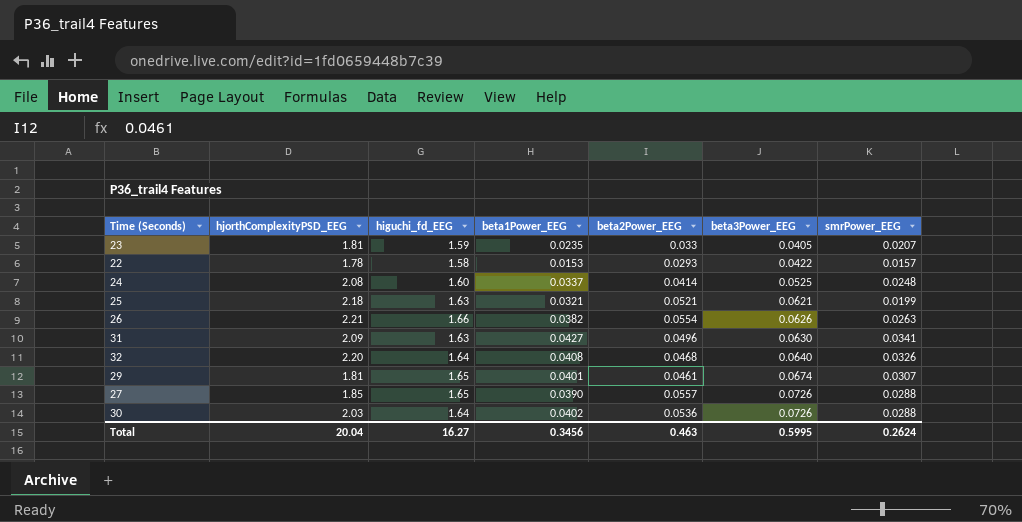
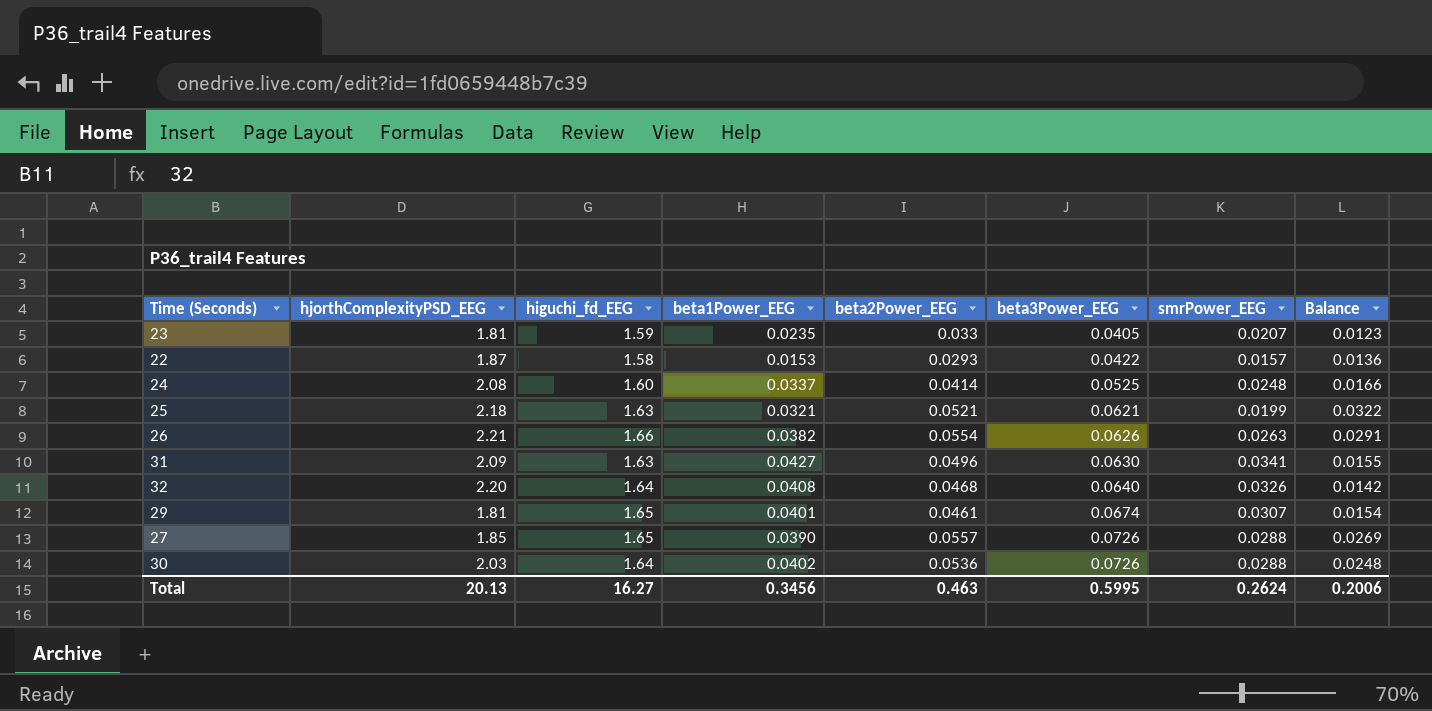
column Balance | formula: none -> [beta2Power_EEG] - [smrPower_EEG]
22 | hjorthComplexityPSD_EEG: 1.78 -> 1.87
Total | hjorthComplexityPSD_EEG: 20.04 -> 20.13

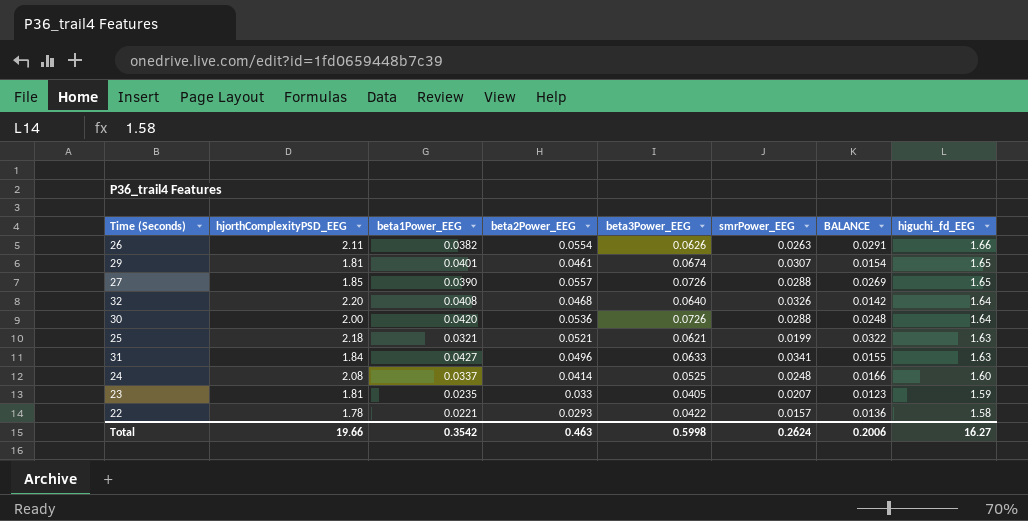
row order: beta3Power_EEG ascending -> higuchi_fd_EEG descending
column name: Balance -> BALANCE
column higuchi_fd_EEG | position: 3 -> 8
26 | hjorthComplexityPSD_EEG: 2.21 -> 2.11
30 | hjorthComplexityPSD_EEG: 2.03 -> 2.00
30 | beta1Power_EEG: 0.0402 -> 0.0420
31 | hjorthComplexityPSD_EEG: 2.09 -> 1.84
31 | beta3Power_EEG: 0.0630 -> 0.0633
22 | hjorthComplexityPSD_EEG: 1.87 -> 1.78
22 | beta1Power_EEG: 0.0153 -> 0.0221
Total | hjorthComplexityPSD_EEG: 20.13 -> 19.66
Total | beta1Power_EEG: 0.3456 -> 0.3542
Total | beta3Power_EEG: 0.5995 -> 0.5998

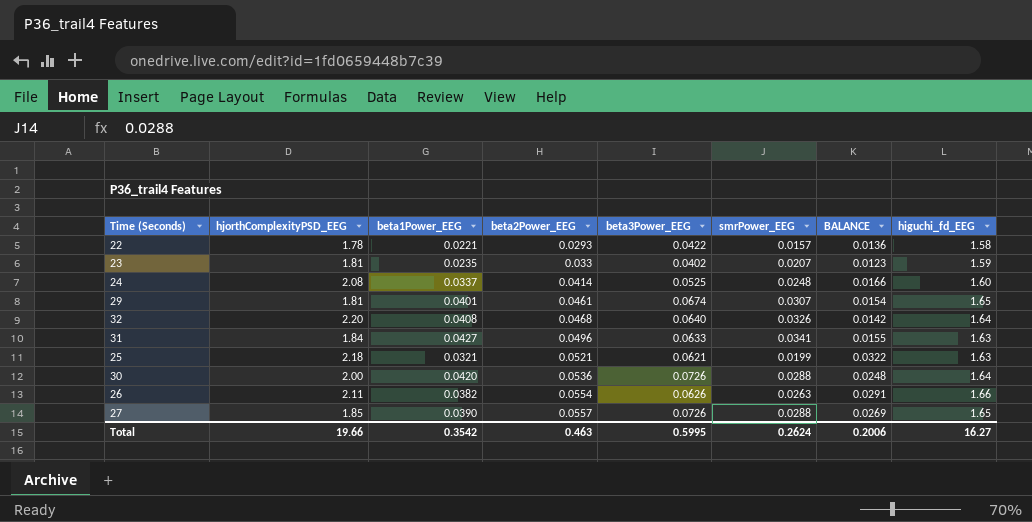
row order: higuchi_fd_EEG descending -> beta2Power_EEG ascending
23 | beta3Power_EEG: 0.0405 -> 0.0402
Total | beta3Power_EEG: 0.5998 -> 0.5995

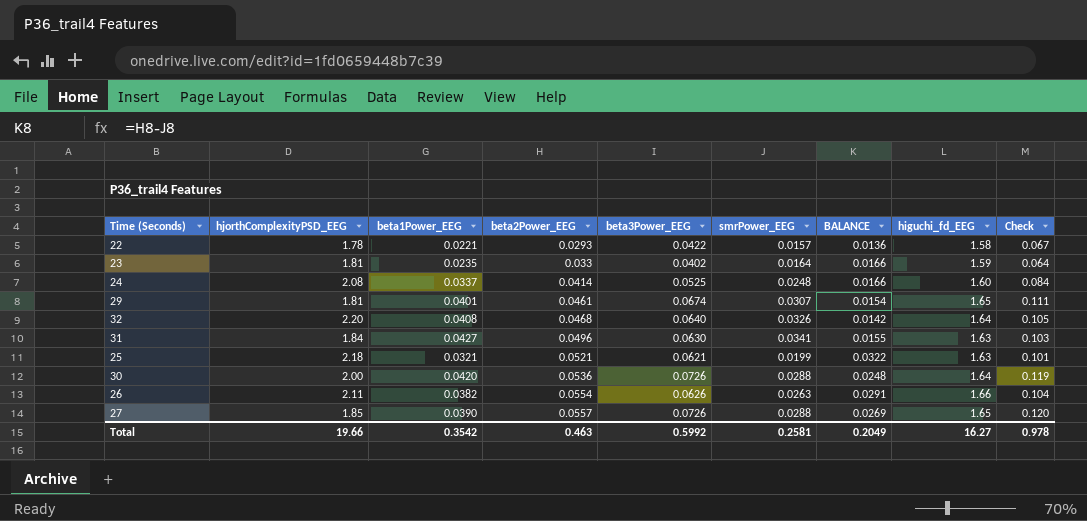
column Check | formula: none -> [beta3Power_EEG] * [higuchi_fd_EEG]
23 | smrPower_EEG: 0.0207 -> 0.0164
23 | BALANCE: 0.0123 -> 0.0166
31 | beta3Power_EEG: 0.0633 -> 0.0630
Total | beta3Power_EEG: 0.5995 -> 0.5992
Total | smrPower_EEG: 0.2624 -> 0.2581
Total | BALANCE: 0.2006 -> 0.2049

